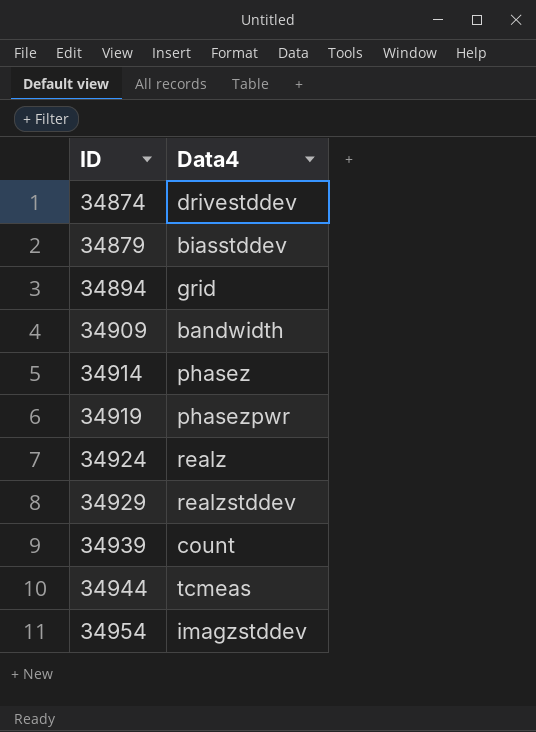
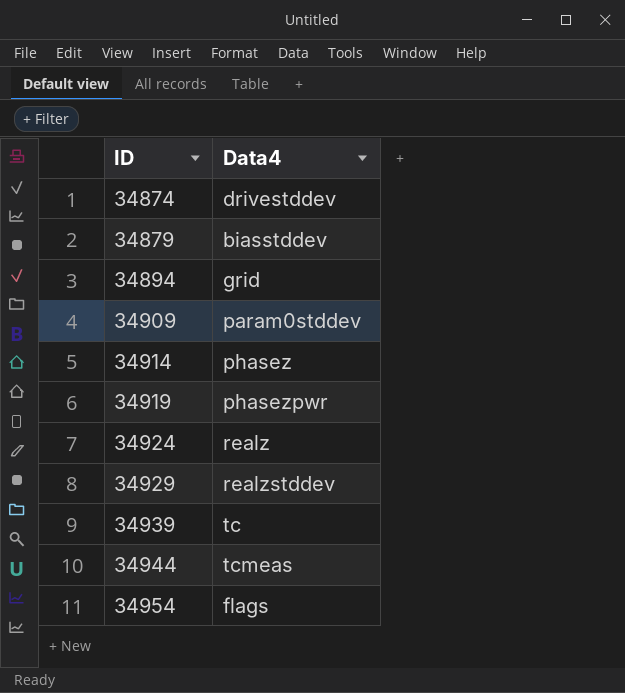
34909 | Data4: bandwidth -> param0stddev
34939 | Data4: count -> tc
34954 | Data4: imagzstddev -> flags

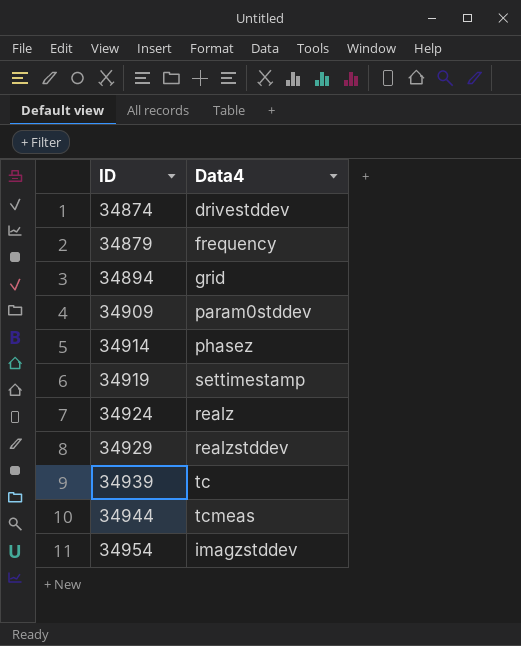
34879 | Data4: biasstddev -> frequency
34919 | Data4: phasezpwr -> settimestamp
34954 | Data4: flags -> imagzstddev

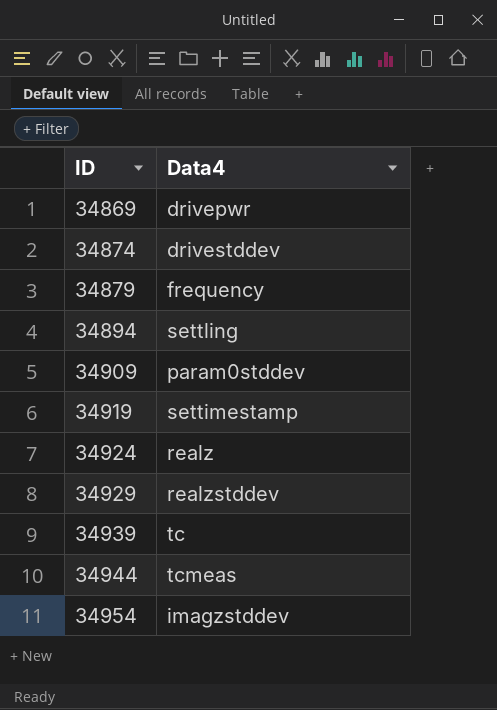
row 34914: phasez -> none
row 34869: none -> drivepwr
34894 | Data4: grid -> settling

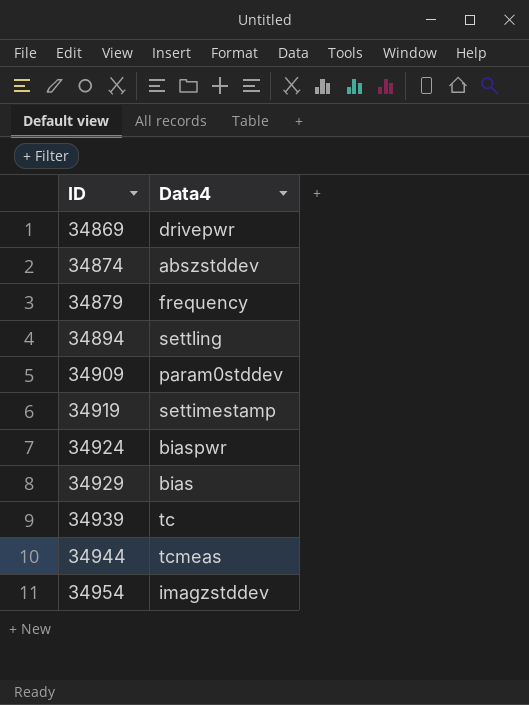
34874 | Data4: drivestddev -> abszstddev
34924 | Data4: realz -> biaspwr
34929 | Data4: realzstddev -> bias

